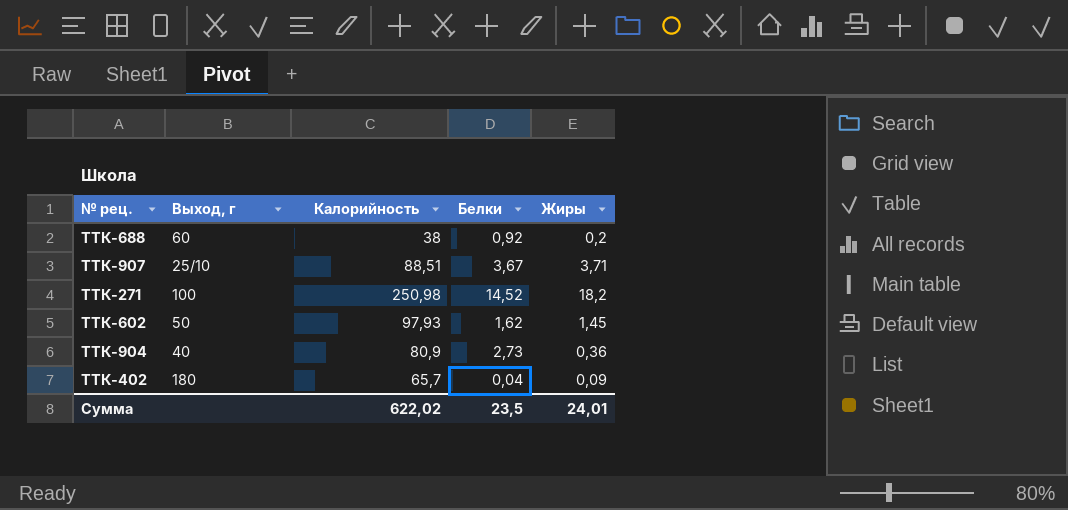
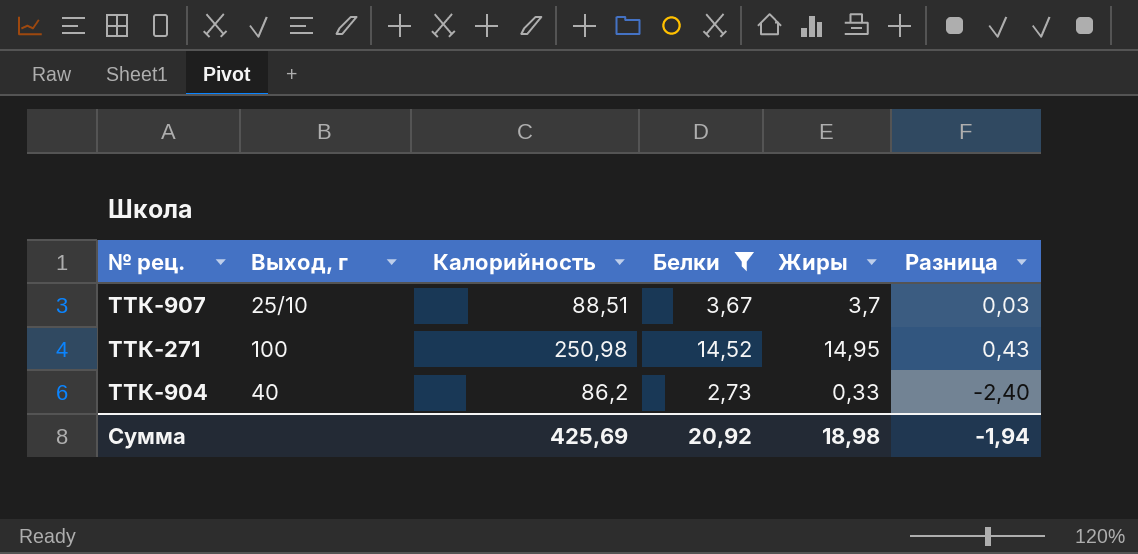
filter: none -> Белки >= 2,73
column Разница | formula: none -> [Жиры] - [Белки]
ТТК-907 | Жиры: 3,71 -> 3,7
ТТК-271 | Жиры: 18,2 -> 14,95
ТТК-904 | Калорийность: 80,9 -> 86,2
ТТК-904 | Жиры: 0,36 -> 0,33
Сумма | Калорийность: 622,02 -> 425,69
Сумма | Белки: 23,5 -> 20,92
Сумма | Жиры: 24,01 -> 18,98

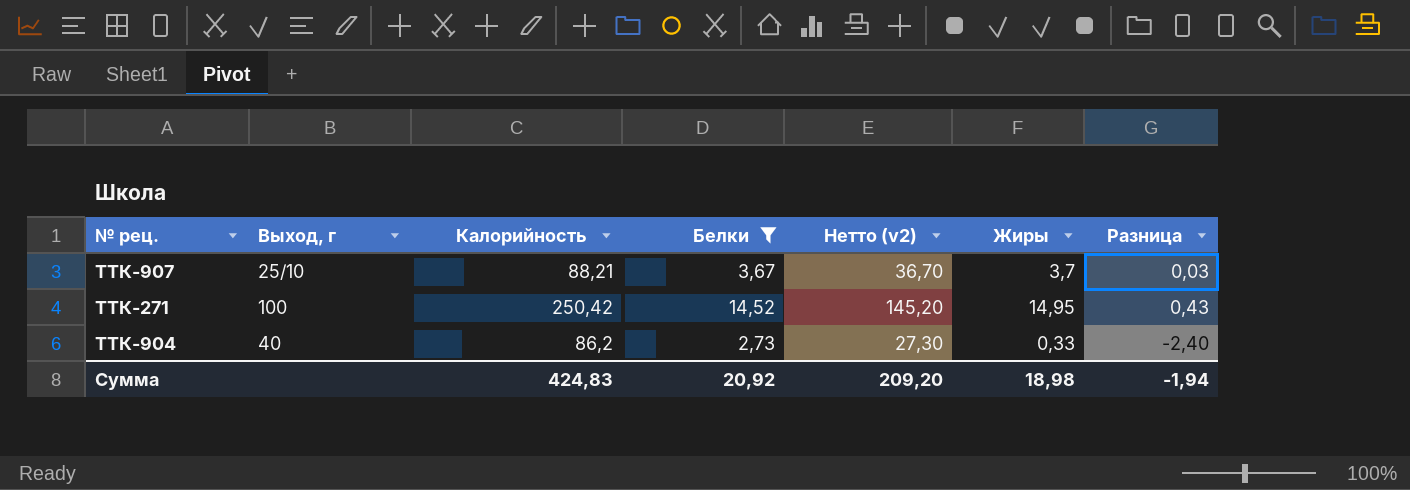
column Нетто (v2) | formula: none -> [Белки] * 10
ТТК-907 | Калорийность: 88,51 -> 88,21
ТТК-271 | Калорийность: 250,98 -> 250,42
Сумма | Калорийность: 425,69 -> 424,83

